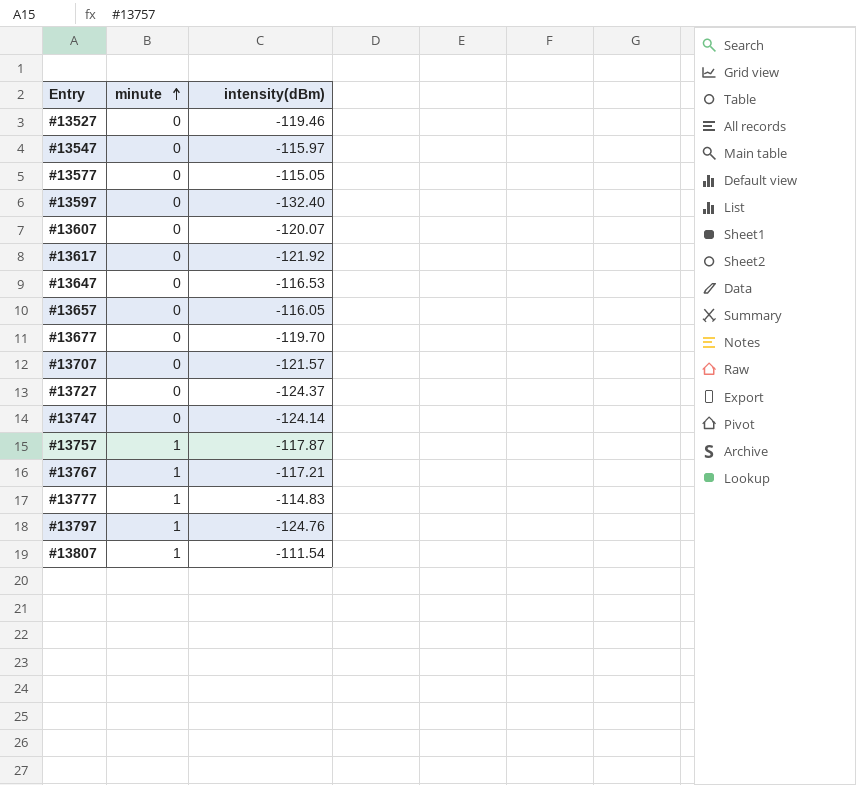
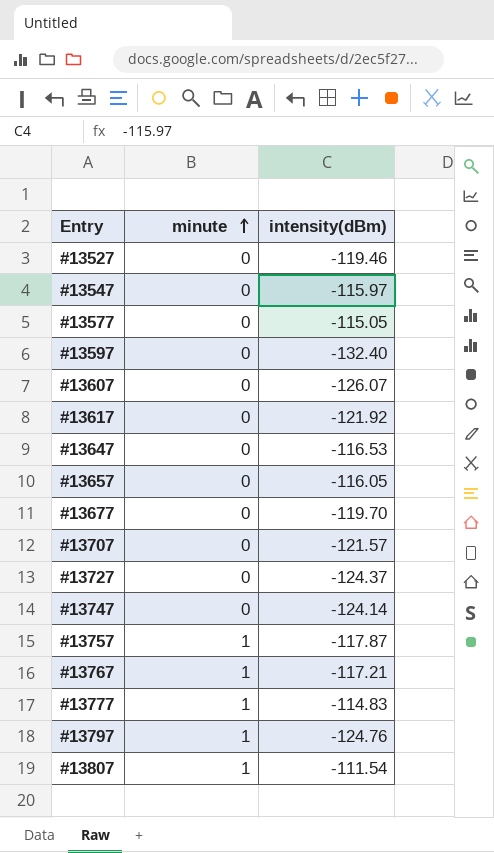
#13607 | intensity(dBm): -120.07 -> -126.07

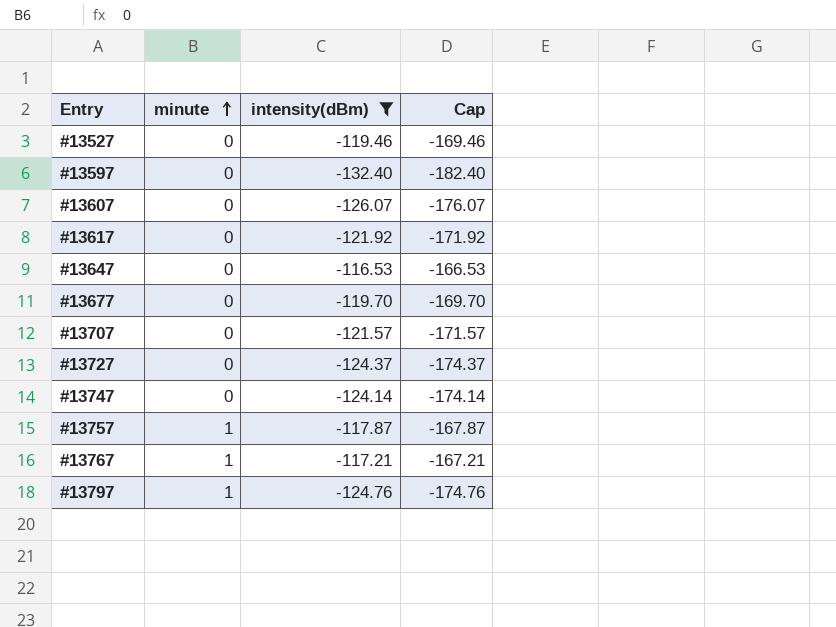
filter: none -> intensity(dBm) <= -116.53
column Cap | formula: none -> [intensity(dBm)] - 50

